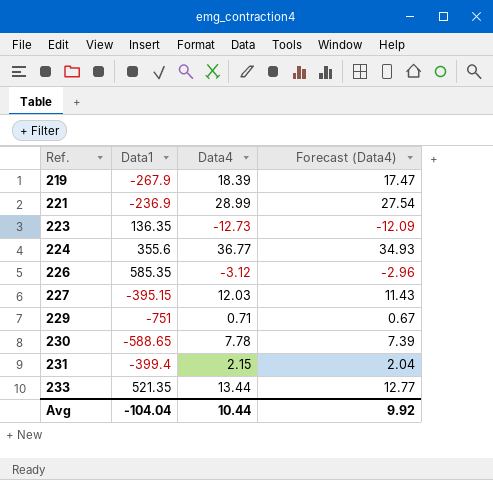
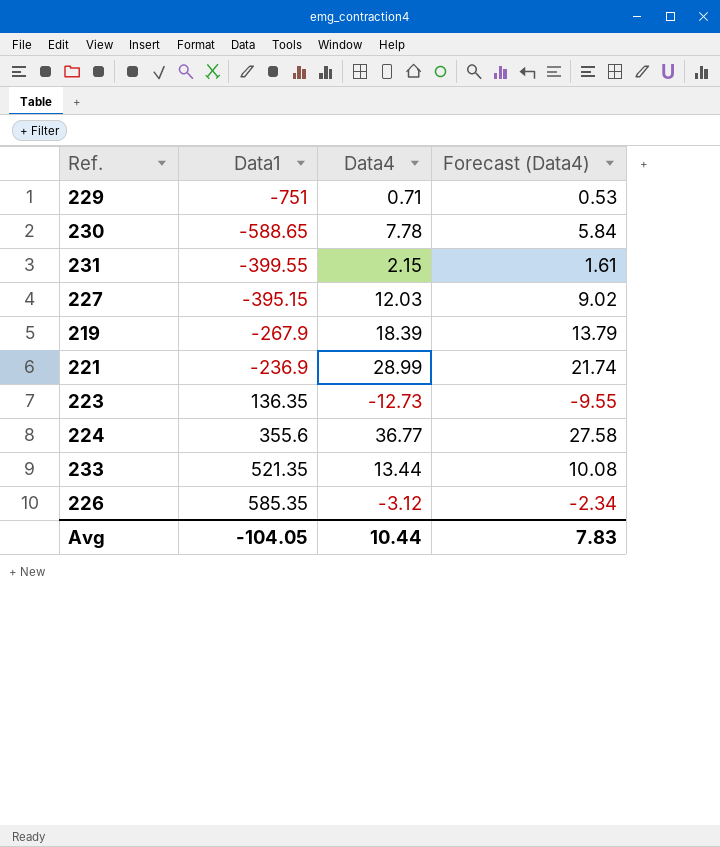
row order: Ref. ascending -> Data1 ascending
column Forecast (Data4) | formula: [Data4] * 0.95 -> [Data4] * 0.75
231 | Data1: -399.4 -> -399.55
Avg | Data1: -104.04 -> -104.05
Avg | Forecast (Data4): 9.92 -> 7.83

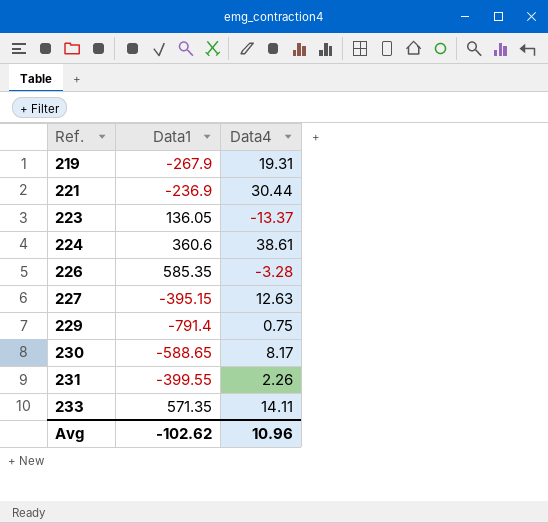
row order: Data1 ascending -> Ref. ascending
column Forecast (Data4) | formula: [Data4] * 0.75 -> none
219 | Data4: 18.39 -> 19.31
221 | Data4: 28.99 -> 30.44
223 | Data1: 136.35 -> 136.05
223 | Data4: -12.73 -> -13.37
224 | Data1: 355.6 -> 360.6
224 | Data4: 36.77 -> 38.61
226 | Data4: -3.12 -> -3.28
227 | Data4: 12.03 -> 12.63
229 | Data1: -751 -> -791.4
229 | Data4: 0.71 -> 0.75
230 | Data4: 7.78 -> 8.17
231 | Data4: 2.15 -> 2.26
233 | Data1: 521.35 -> 571.35
233 | Data4: 13.44 -> 14.11
Avg | Data1: -104.05 -> -102.62
Avg | Data4: 10.44 -> 10.96

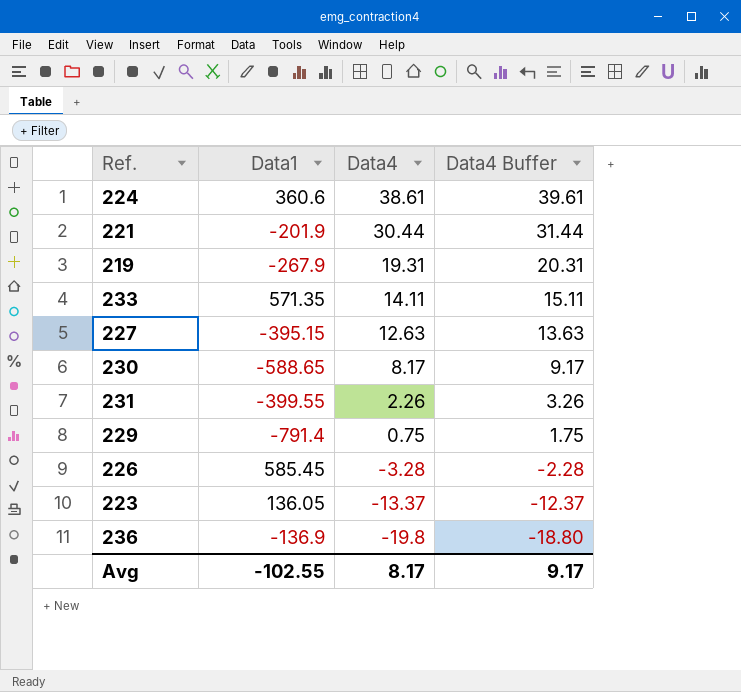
row order: Ref. ascending -> Data4 descending
column Data4 Buffer | formula: none -> [Data4] + 1
221 | Data1: -236.9 -> -201.9
226 | Data1: 585.35 -> 585.45
row 236: none -> -136.9 | -19.8 | -18.80
Avg | Data1: -102.62 -> -102.55
Avg | Data4: 10.96 -> 8.17

